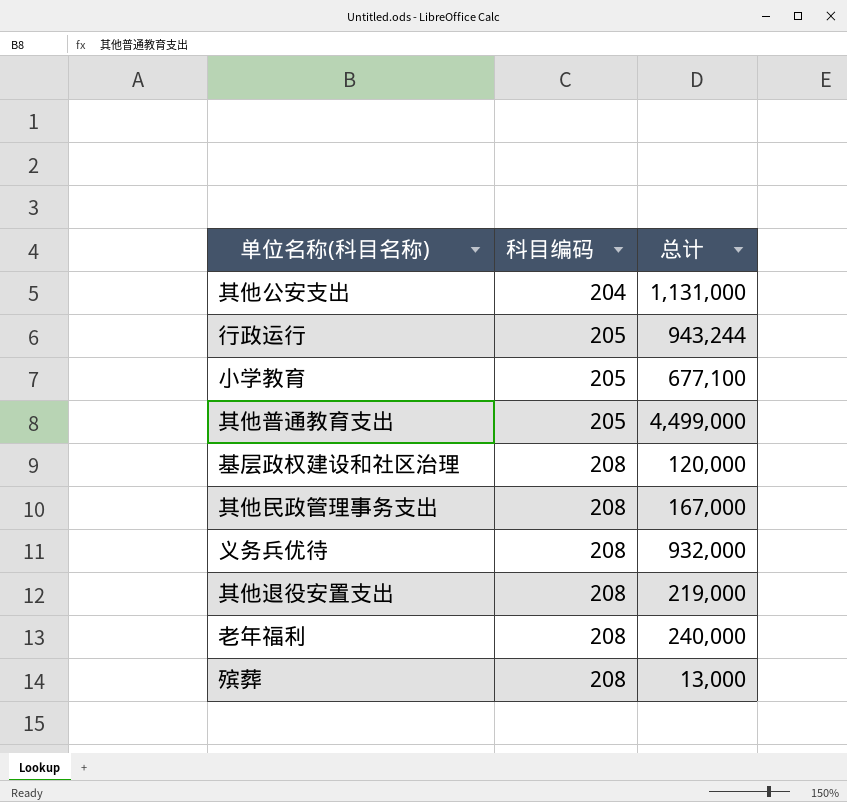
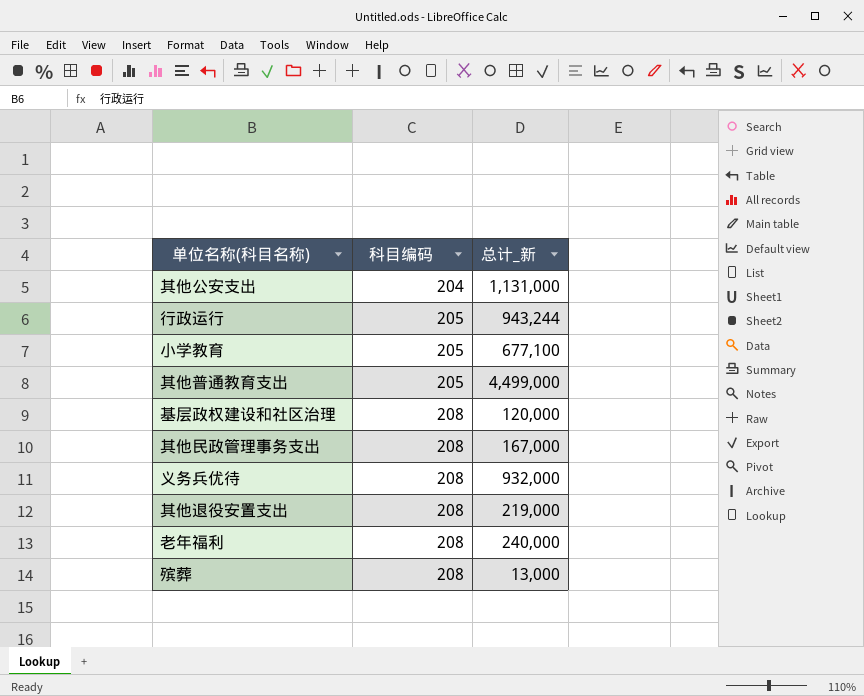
column name: 总计 -> 总计_新

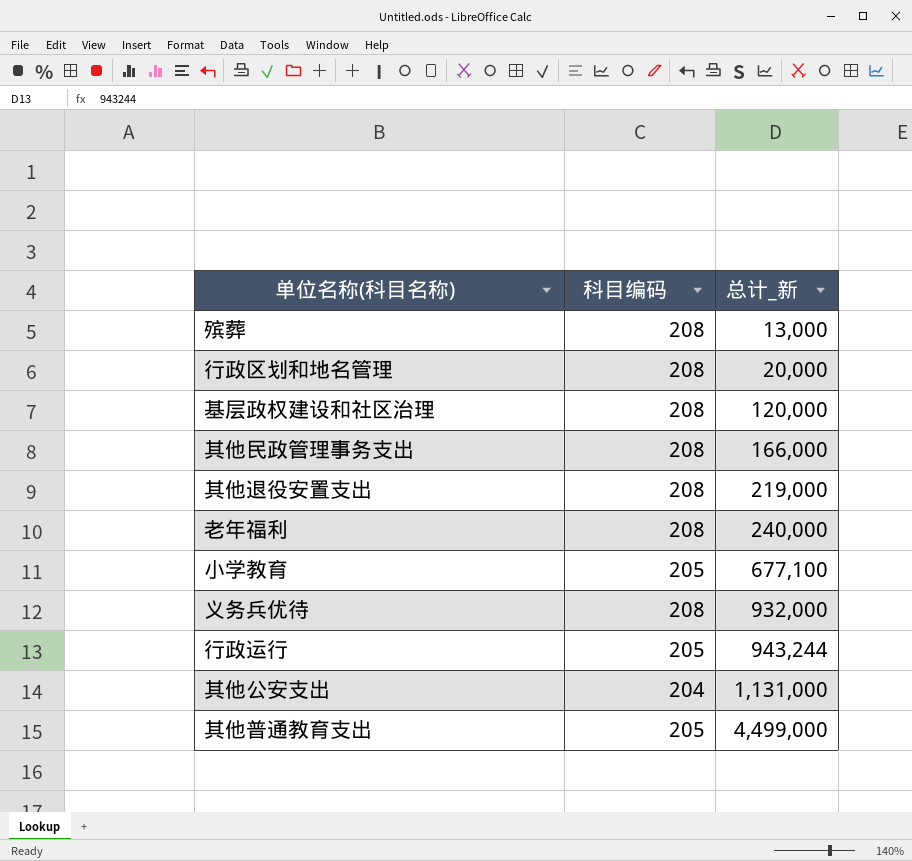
row order: 科目编码 ascending -> 总计_新 ascending
row 行政区划和地名管理: none -> 208 | 20,000
其他民政管理事务支出 | 总计_新: 167,000 -> 166,000

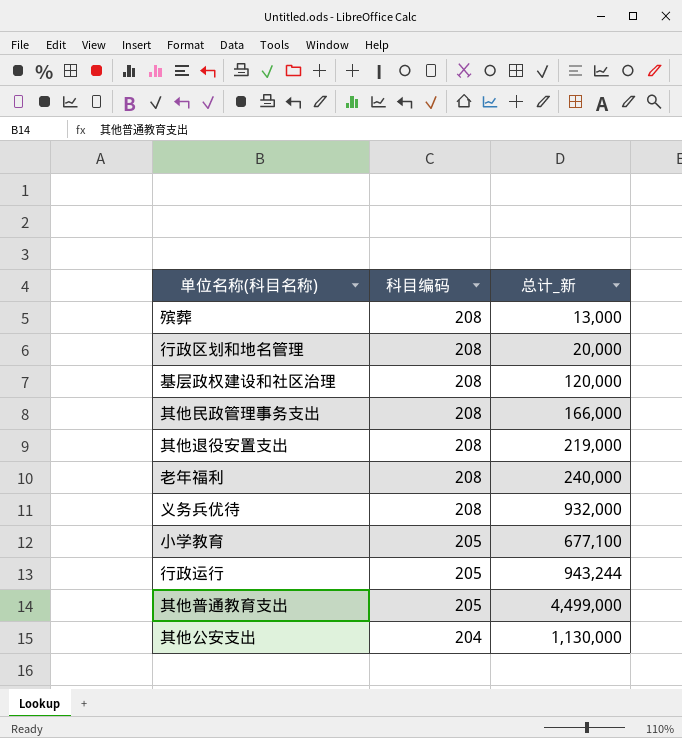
row order: 总计_新 ascending -> 科目编码 descending
其他公安支出 | 总计_新: 1,131,000 -> 1,130,000

